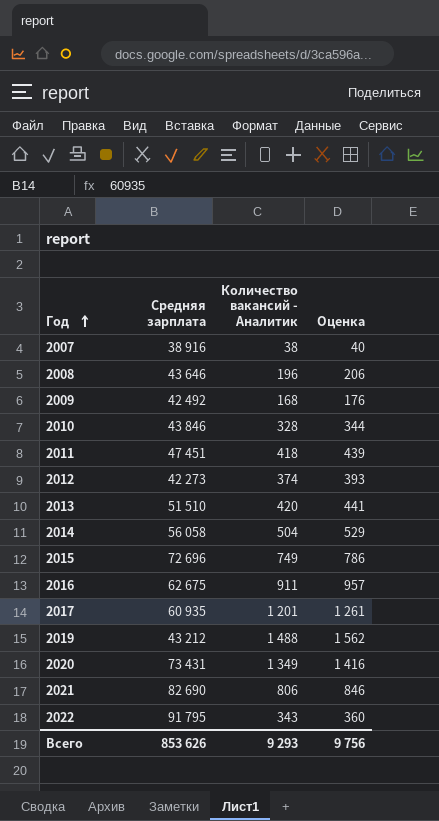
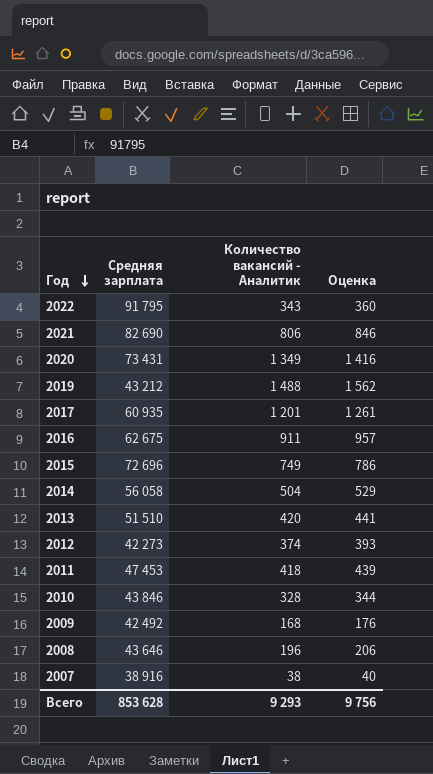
row order: Год ascending -> Год descending
2011 | Средняя зарплата: 47 451 -> 47 453
Всего | Средняя зарплата: 853 626 -> 853 628

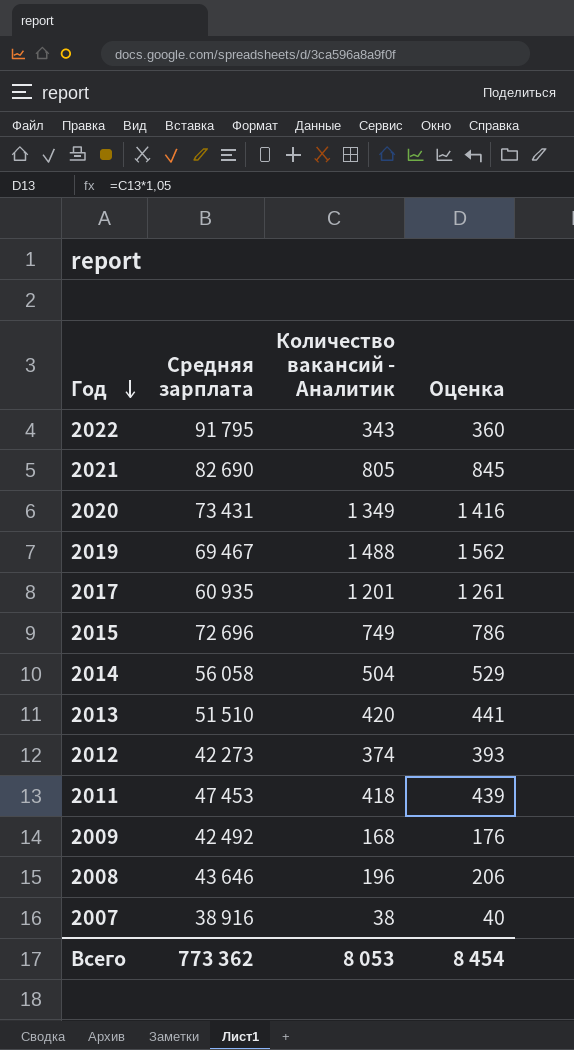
row 2016: 62 675 | 911 | 957 -> none
row 2010: 43 846 | 328 | 344 -> none
2021 | Количество вакансий - Аналитик: 806 -> 805
2021 | Оценка: 846 -> 845
2019 | Средняя зарплата: 43 212 -> 69 467
Всего | Средняя зарплата: 853 628 -> 773 362
Всего | Количество вакансий - Аналитик: 9 293 -> 8 053
Всего | Оценка: 9 756 -> 8 454

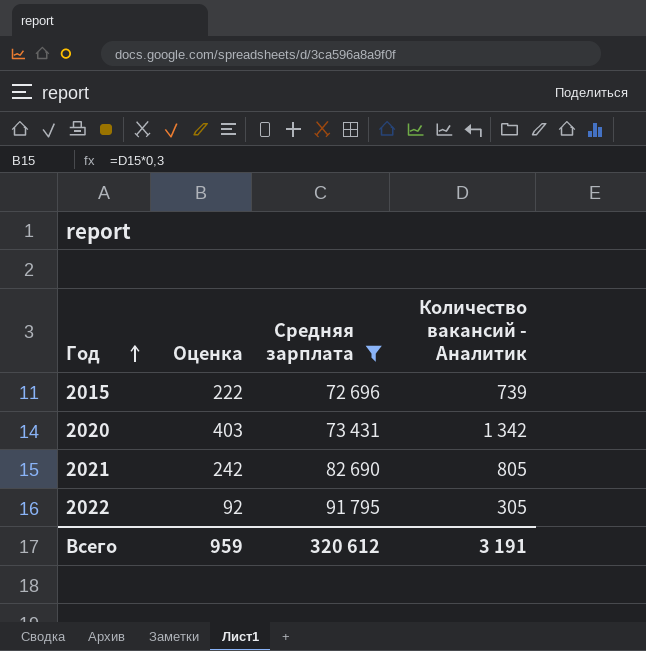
filter: none -> Средняя зарплата >= 72 696
row order: Год descending -> Год ascending
column Оценка | formula: [Количество вакансий - Аналитик] * 1,05 -> [Количество вакансий - Аналитик] * 0,3
column Оценка | position: 4 -> 2
2015 | Количество вакансий - Аналитик: 749 -> 739
2020 | Количество вакансий - Аналитик: 1 349 -> 1 342
2022 | Количество вакансий - Аналитик: 343 -> 305
Всего | Оценка: 8 454 -> 959
Всего | Средняя зарплата: 773 362 -> 320 612
Всего | Количество вакансий - Аналитик: 8 053 -> 3 191

